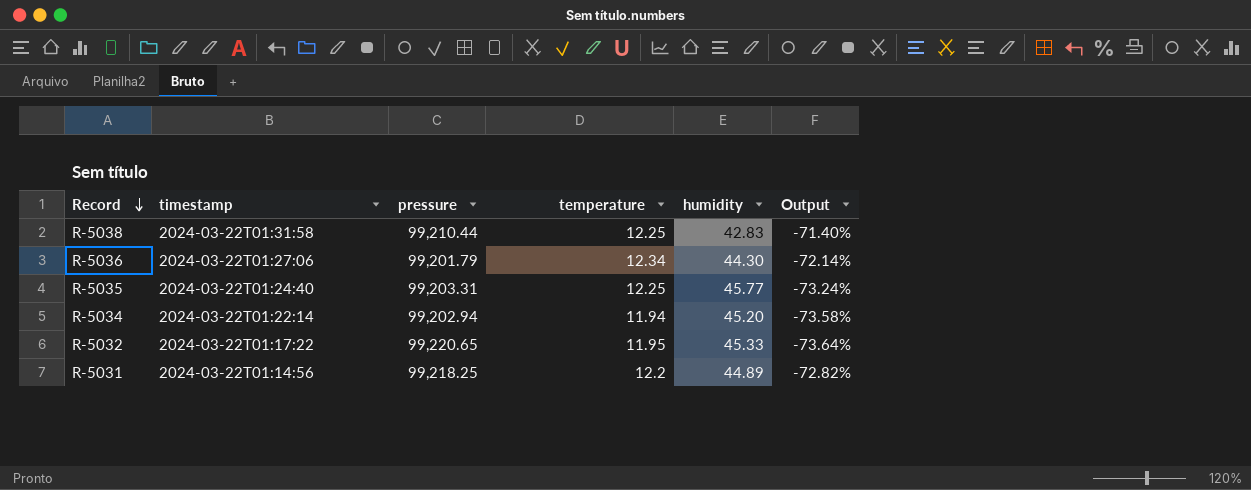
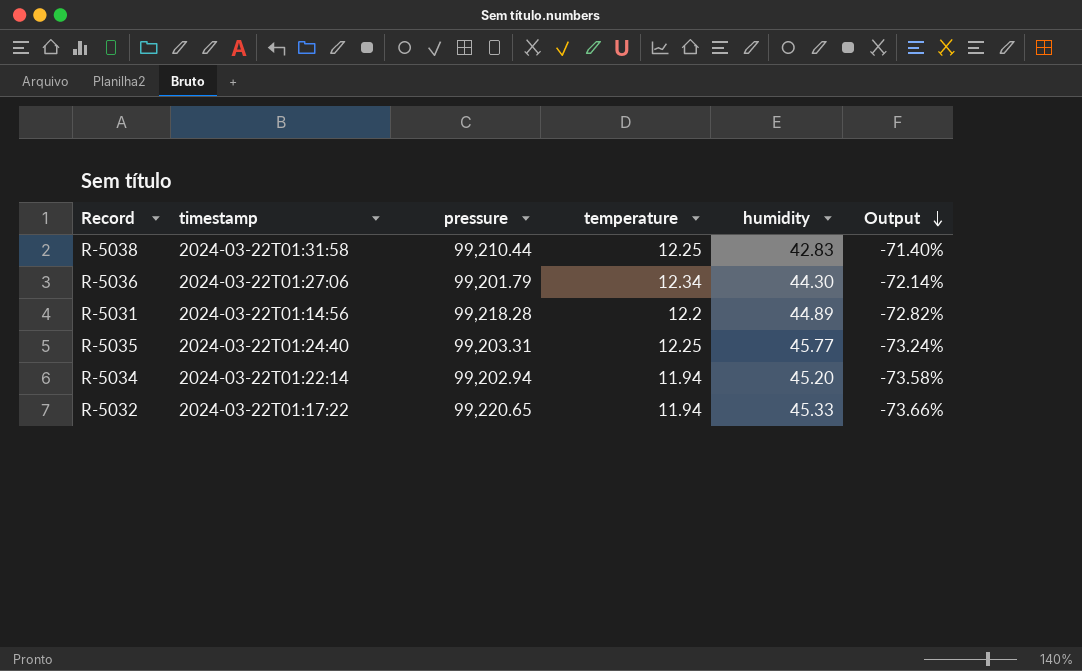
row order: Record descending -> Output descending
R-5031 | pressure: 99,218.25 -> 99,218.28
R-5032 | temperature: 11.95 -> 11.94
R-5032 | Output: -73.64% -> -73.66%

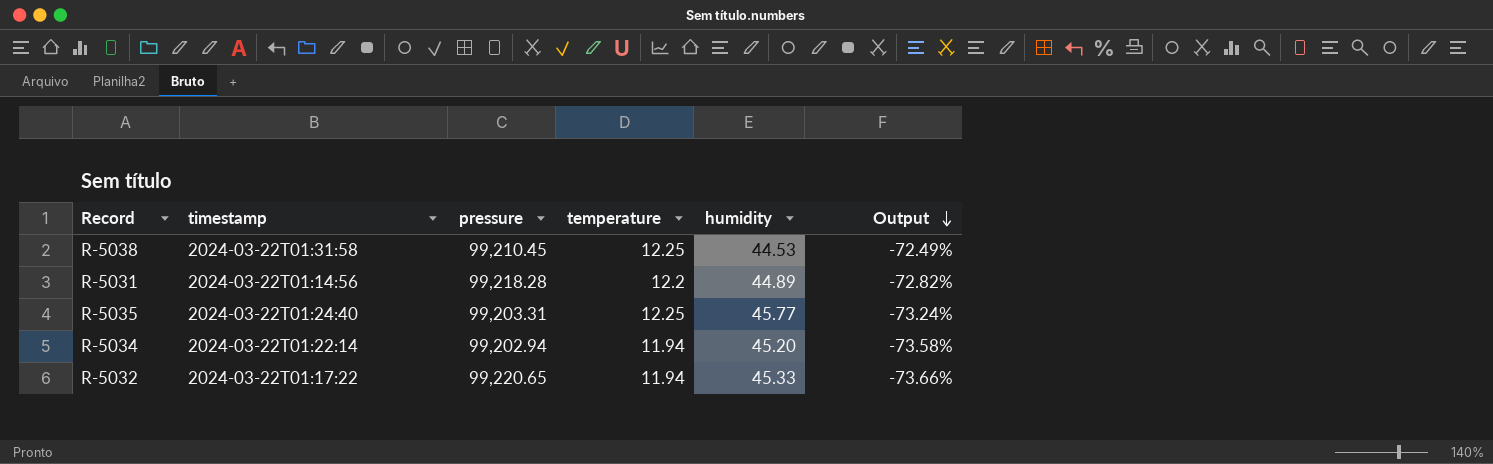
row R-5036: 2024-03-22T01:27:06 | 99,201.79 | 12.34 | 44.30 | -72.14% -> none
R-5038 | pressure: 99,210.44 -> 99,210.45
R-5038 | humidity: 42.83 -> 44.53
R-5038 | Output: -71.40% -> -72.49%

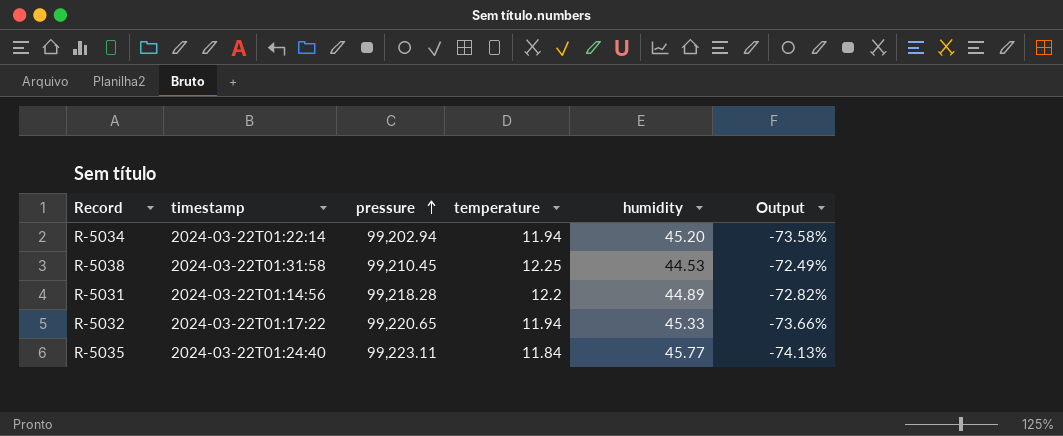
row order: Output descending -> pressure ascending
R-5035 | pressure: 99,203.31 -> 99,223.11
R-5035 | temperature: 12.25 -> 11.84
R-5035 | Output: -73.24% -> -74.13%

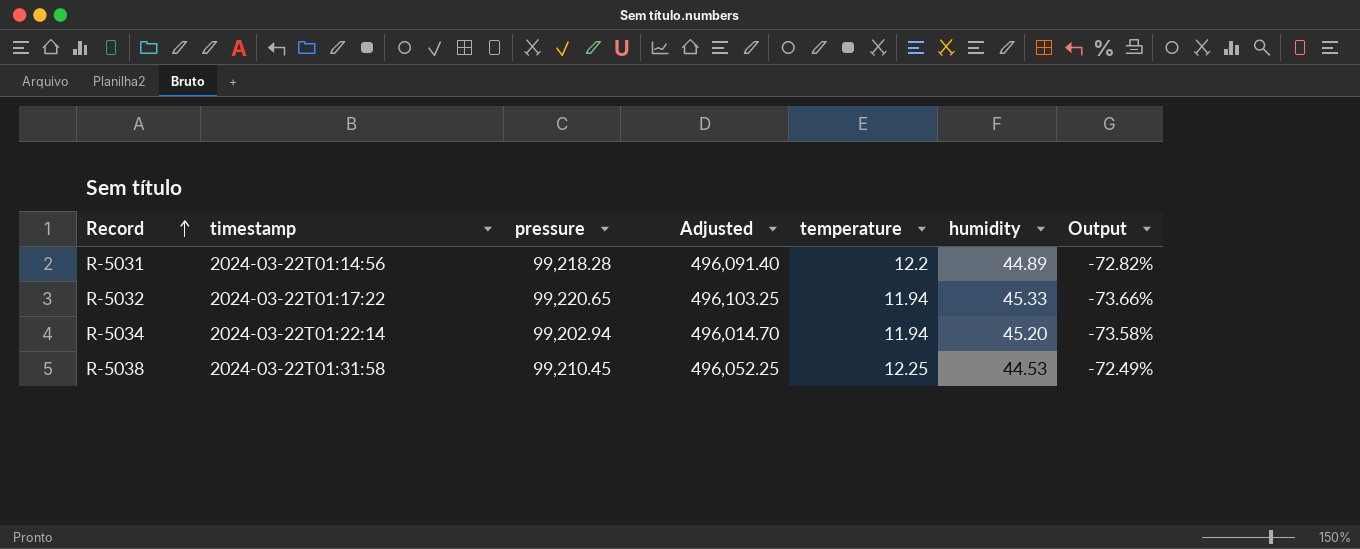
row order: pressure ascending -> Record ascending
column Adjusted | formula: none -> [pressure] * 5
row R-5035: 2024-03-22T01:24:40 | 99,223.11 | 11.84 | 45.77 | -74.13% -> none

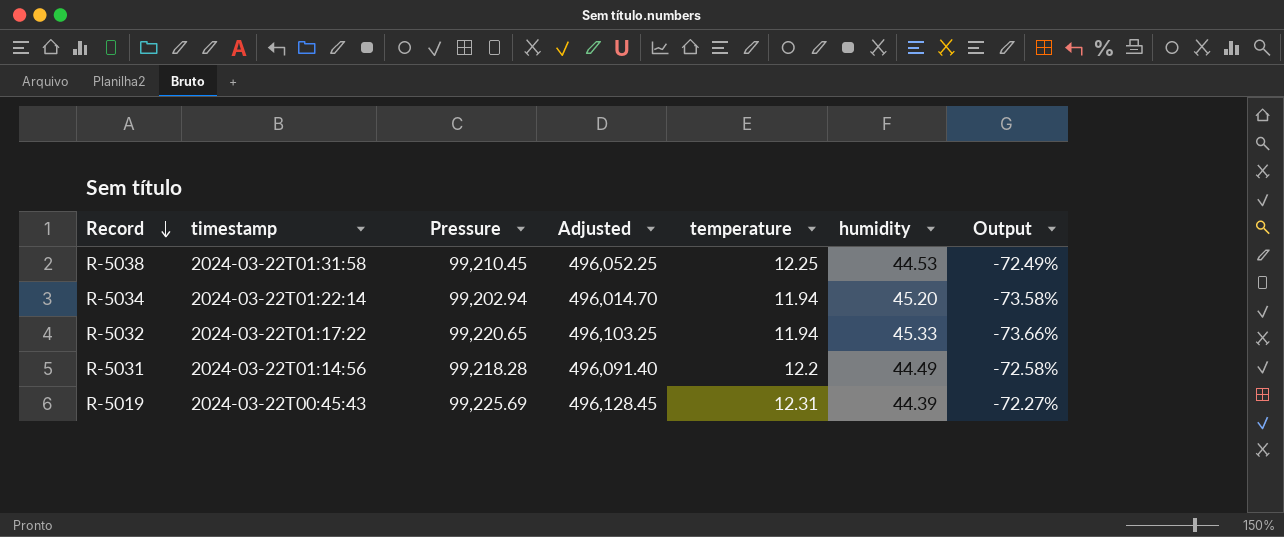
row order: Record ascending -> Record descending
column name: pressure -> Pressure
R-5031 | humidity: 44.89 -> 44.49
R-5031 | Output: -72.82% -> -72.58%
row R-5019: none -> 2024-03-22T00:45:43 | 99,225.69 | 496,128.45 | 12.31 | 44.39 | -72.27%

